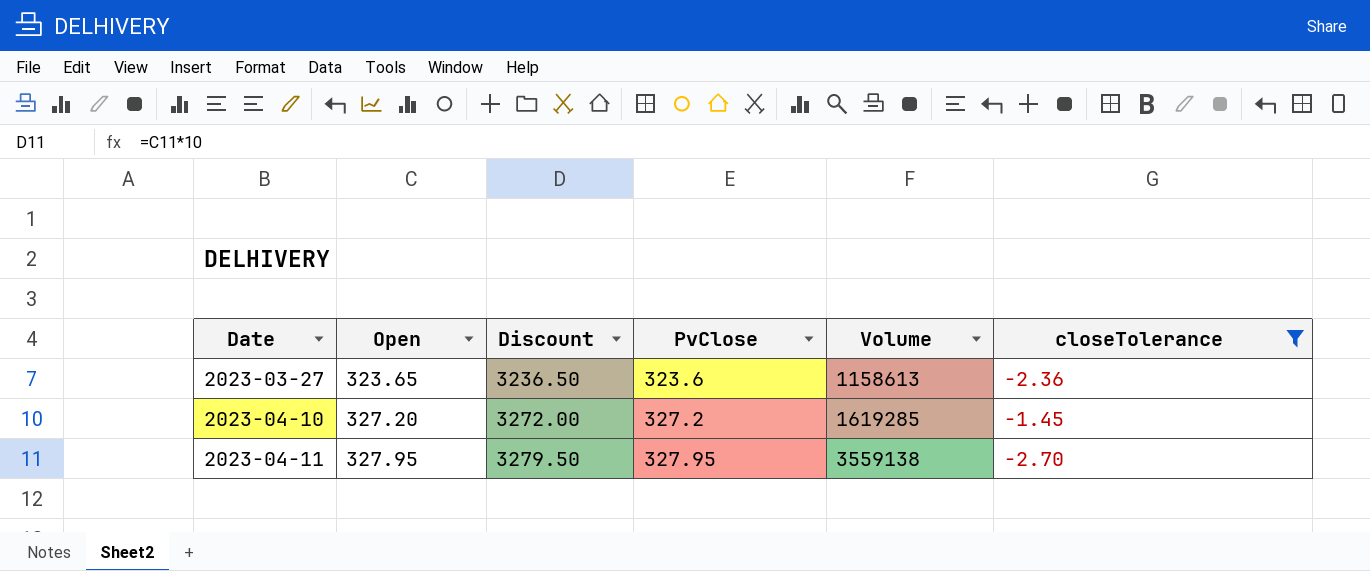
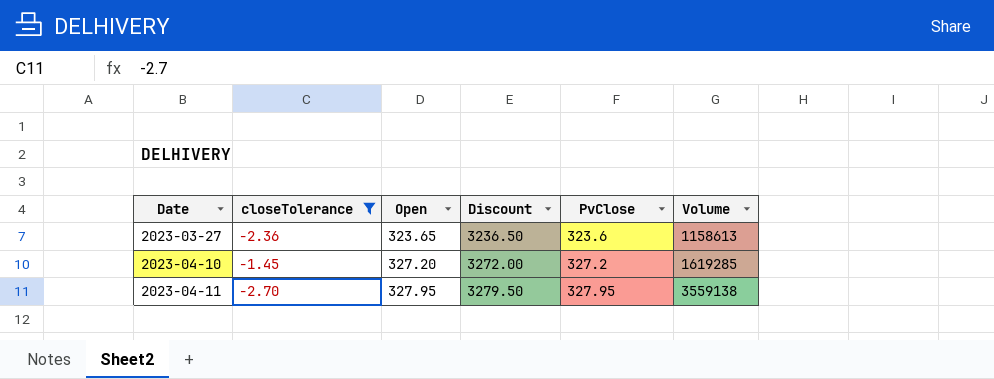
column closeTolerance | position: 6 -> 2

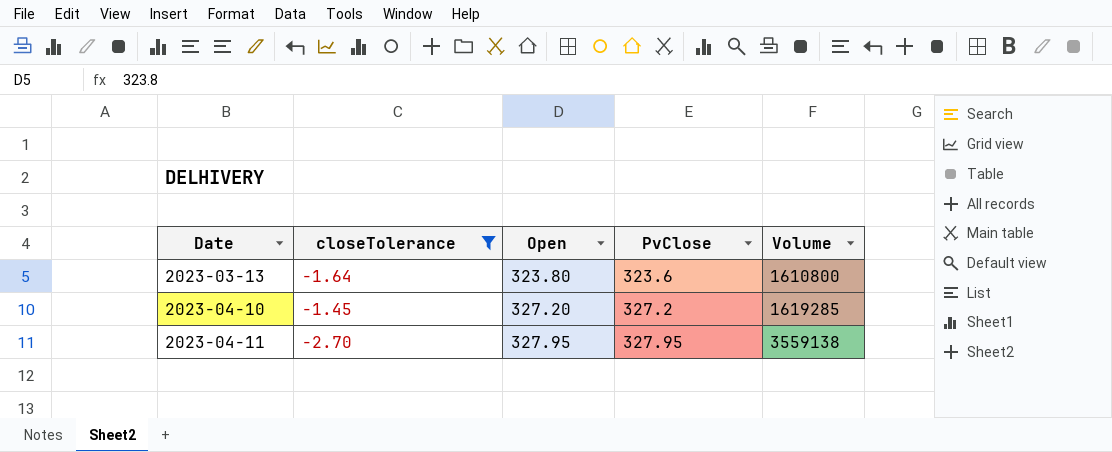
column Discount | formula: [Open] * 10 -> none
row 2023-03-27: -2.36 | 323.65 | 3236.50 | 323.6 | 1158613 -> none
row 2023-03-13: none -> -1.64 | 323.80 | 323.6 | 1610800

